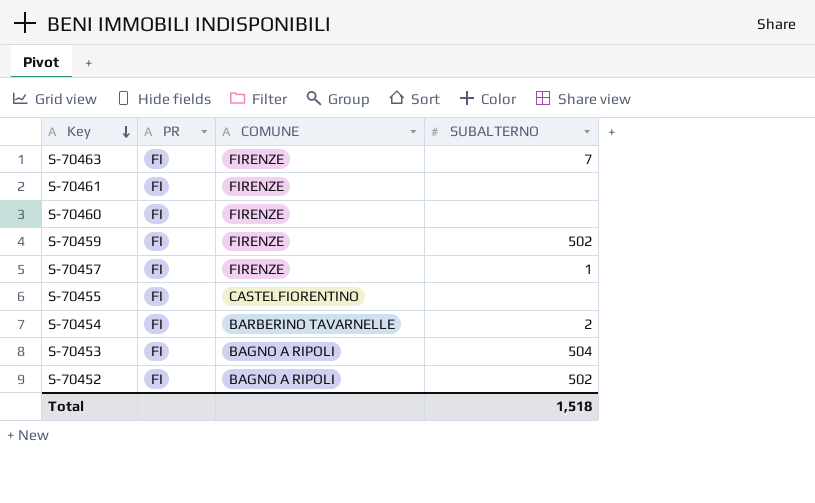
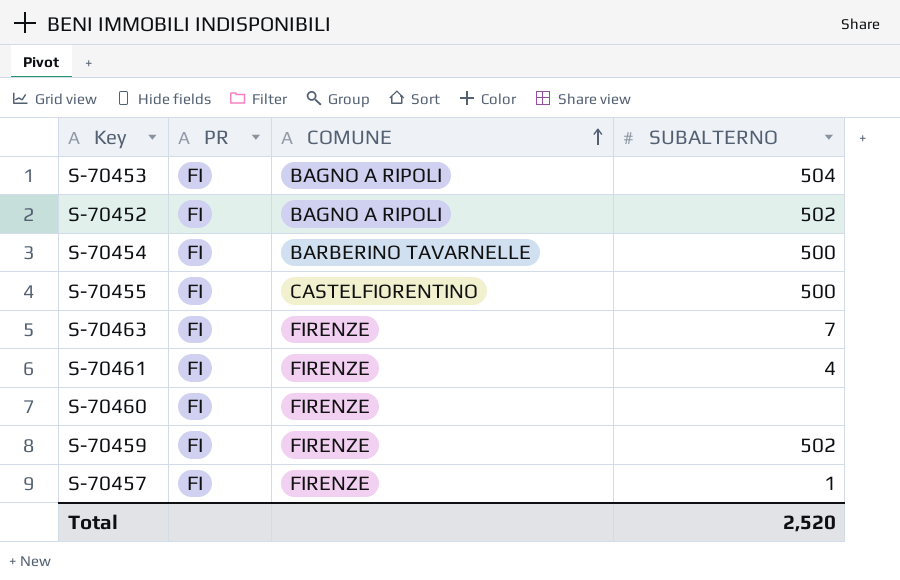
row order: Key descending -> COMUNE ascending
S-70454 | SUBALTERNO: 2 -> 500
S-70455 | SUBALTERNO: none -> 500
S-70461 | SUBALTERNO: none -> 4
Total | SUBALTERNO: 1,518 -> 2,520

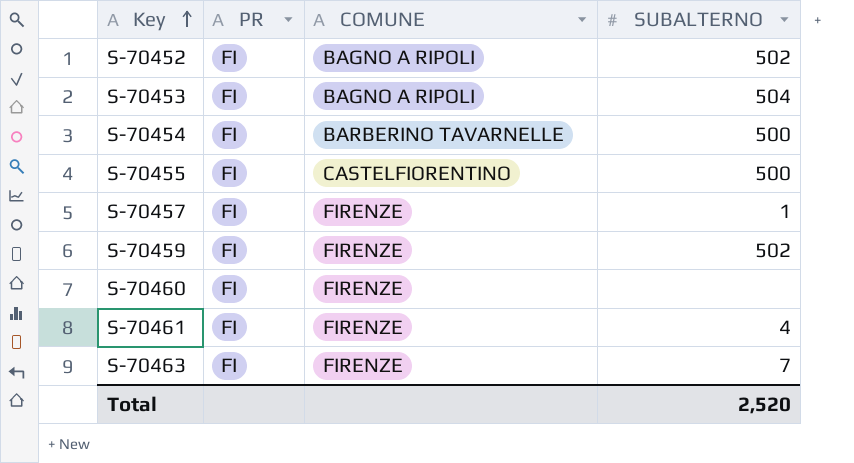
row order: COMUNE ascending -> Key ascending

